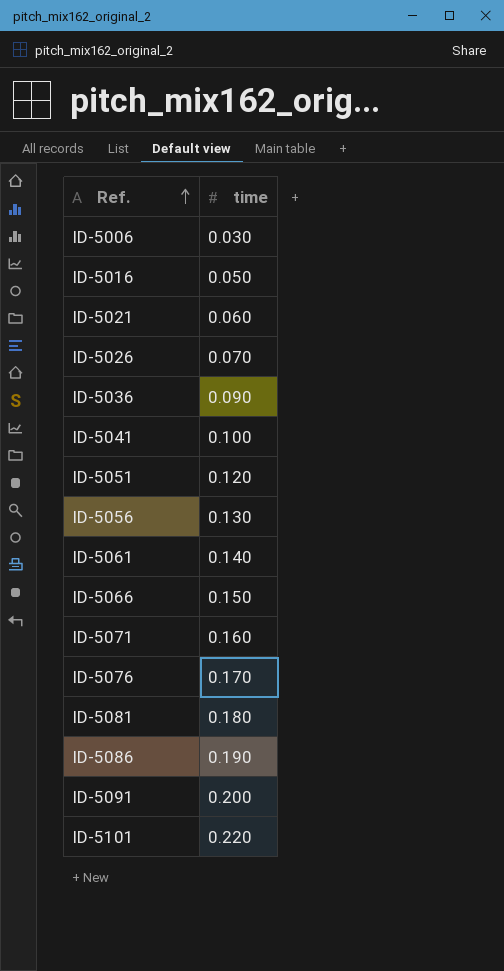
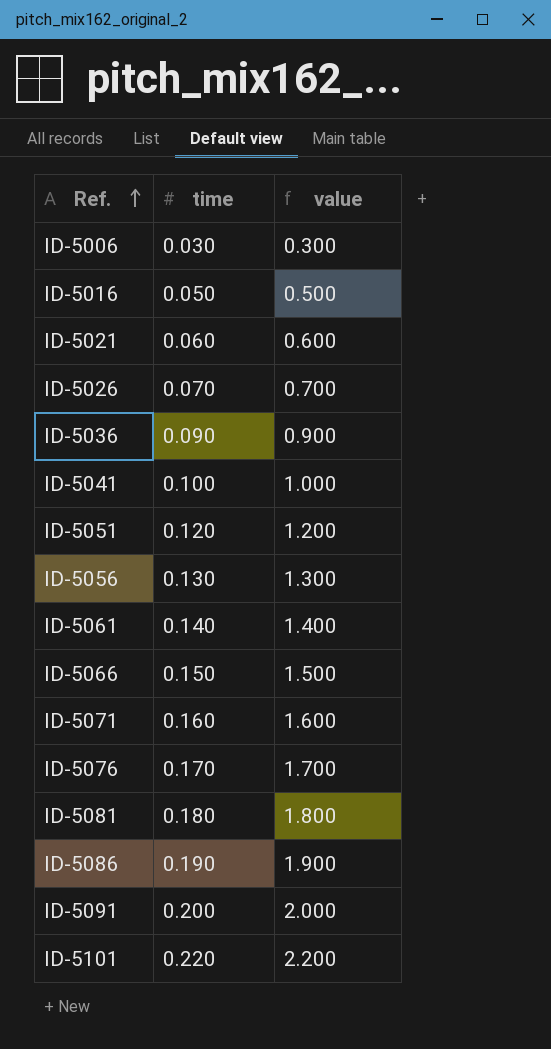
column value | formula: none -> [time] * 10

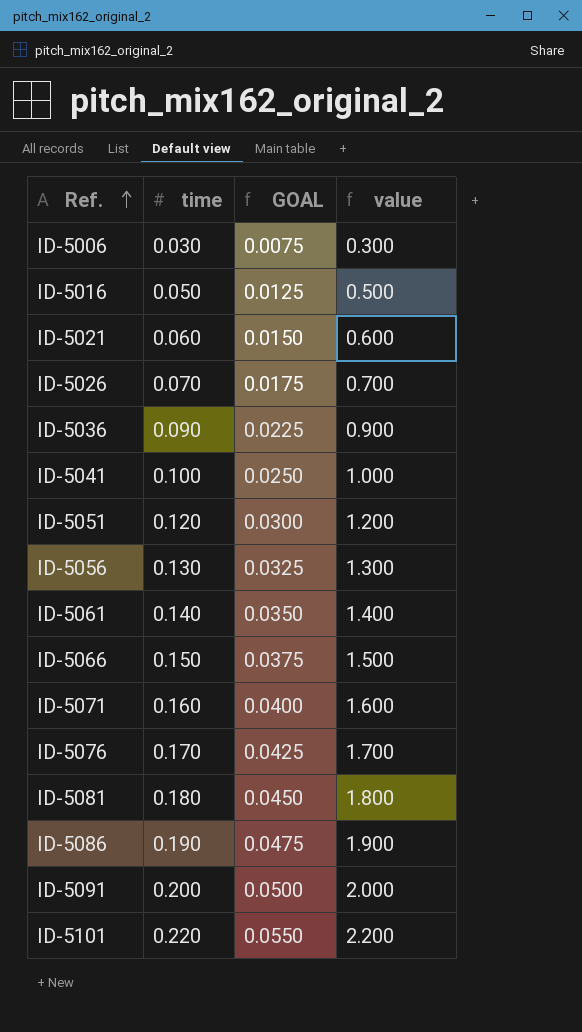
column GOAL | formula: none -> [time] * 0.25

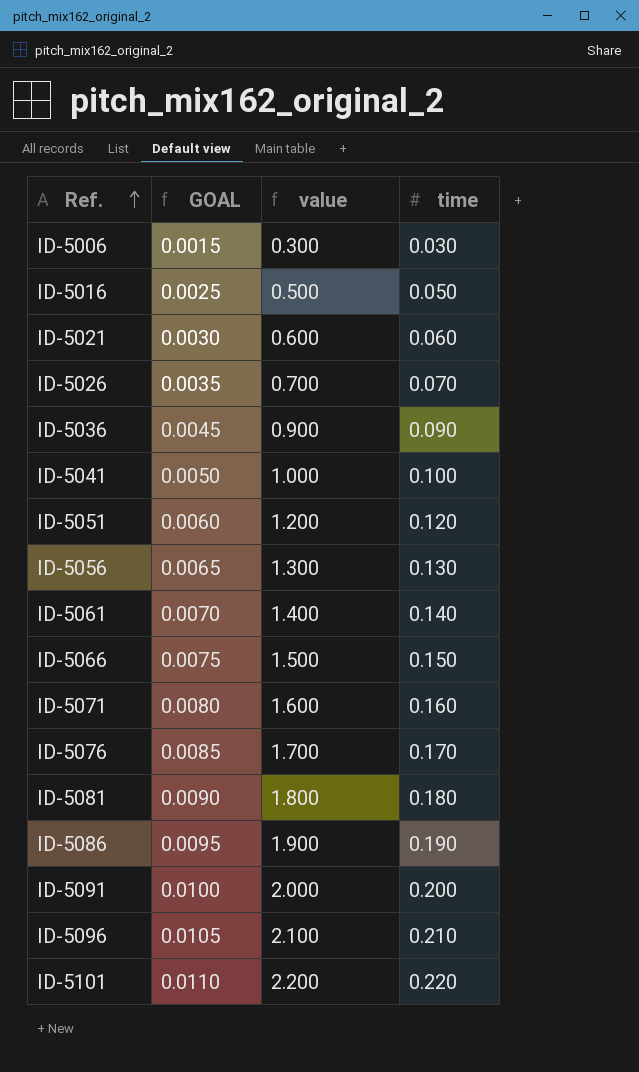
column GOAL | formula: [time] * 0.25 -> [time] * 0.05
column time | position: 2 -> 4
row ID-5096: none -> 0.0105 | 2.100 | 0.210

